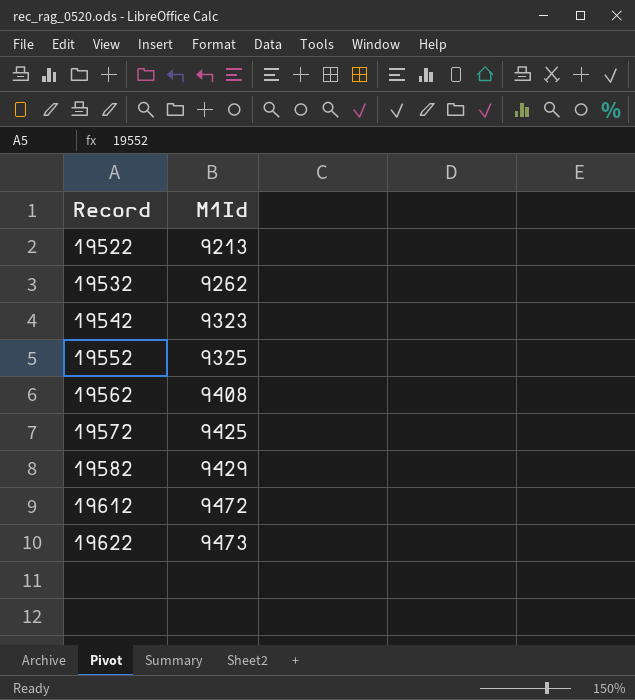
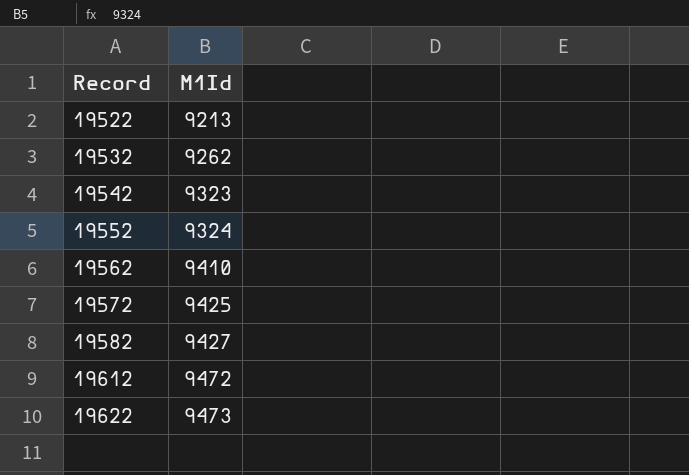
19552 | M1Id: 9325 -> 9324
19562 | M1Id: 9408 -> 9410
19582 | M1Id: 9429 -> 9427

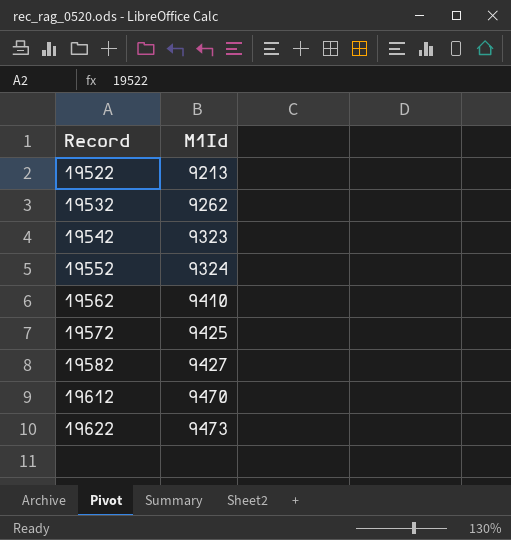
19612 | M1Id: 9472 -> 9470

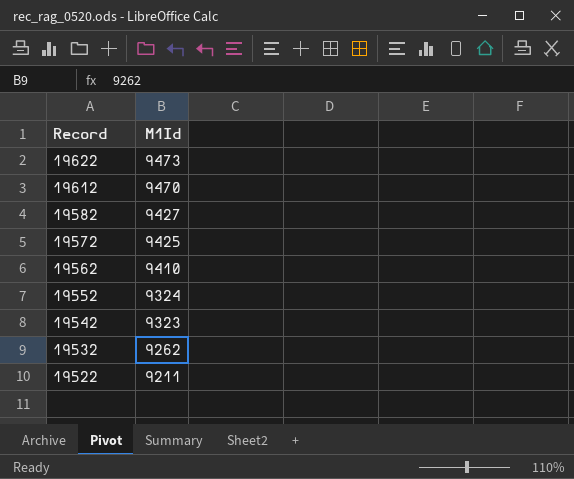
row order: Record ascending -> Record descending
19522 | M1Id: 9213 -> 9211

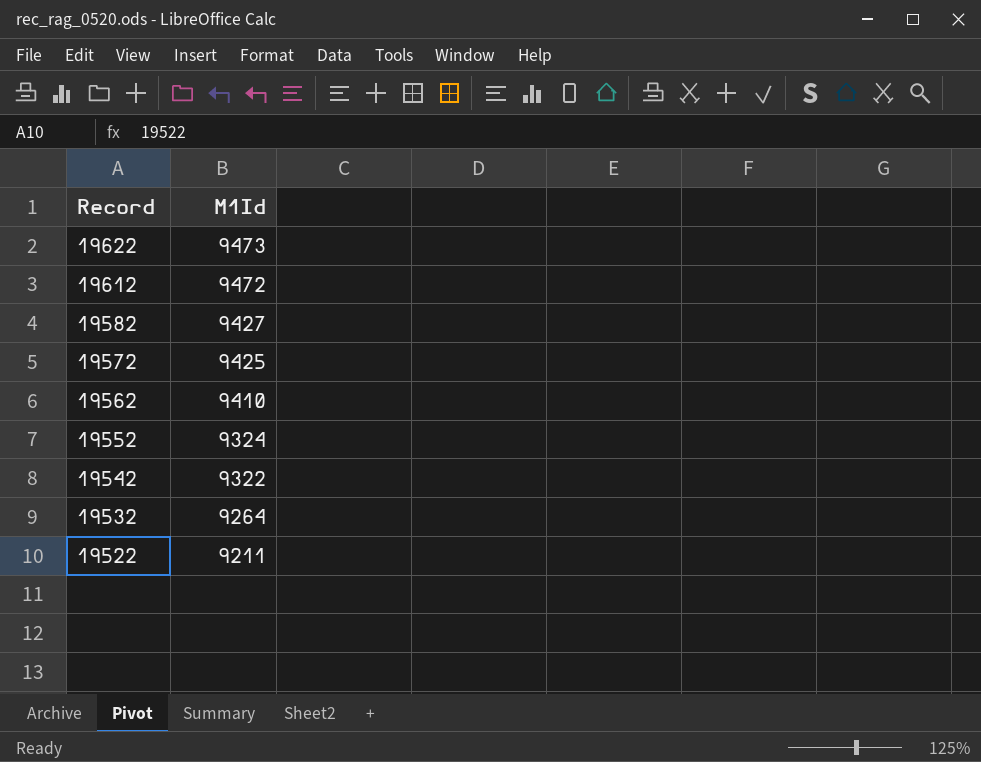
19612 | M1Id: 9470 -> 9472
19542 | M1Id: 9323 -> 9322
19532 | M1Id: 9262 -> 9264

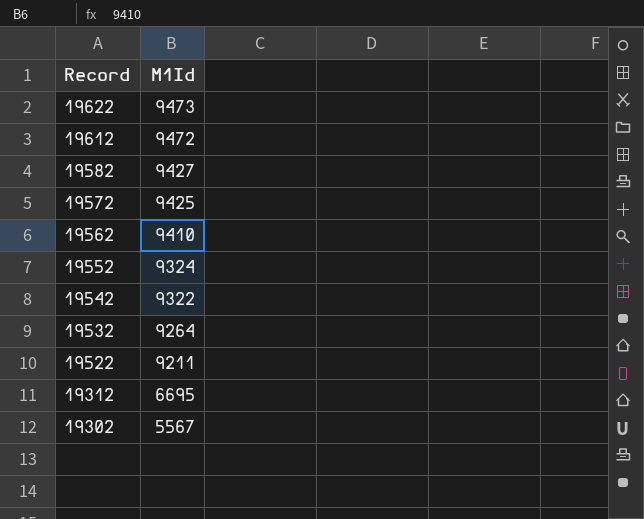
row 19312: none -> 6695
row 19302: none -> 5567

